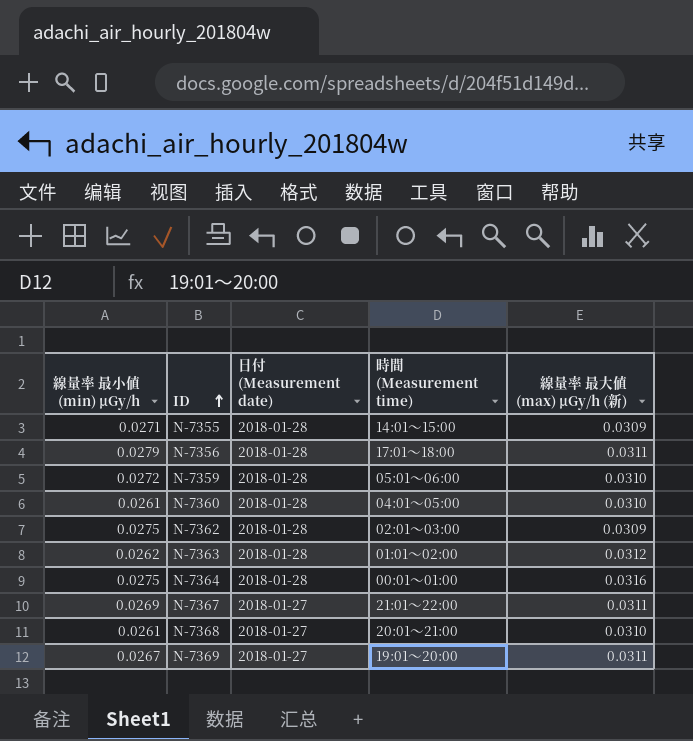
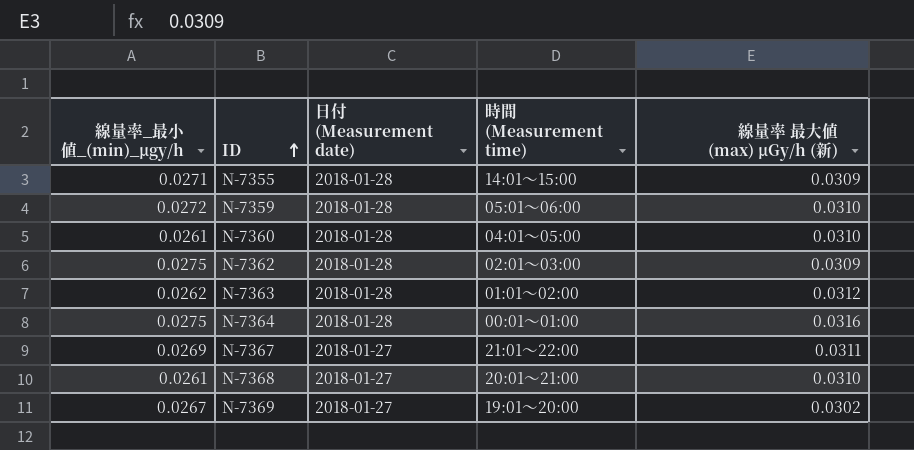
column name: 線量率 最小値 (min) μGy/h -> 線量率_最小値_(min)_μgy/h
row N-7356: 0.0279 | 2018-01-28 | 17:01～18:00 | 0.0311 -> none
N-7369 | 線量率 最大値 (max) μGy/h (新): 0.0311 -> 0.0302

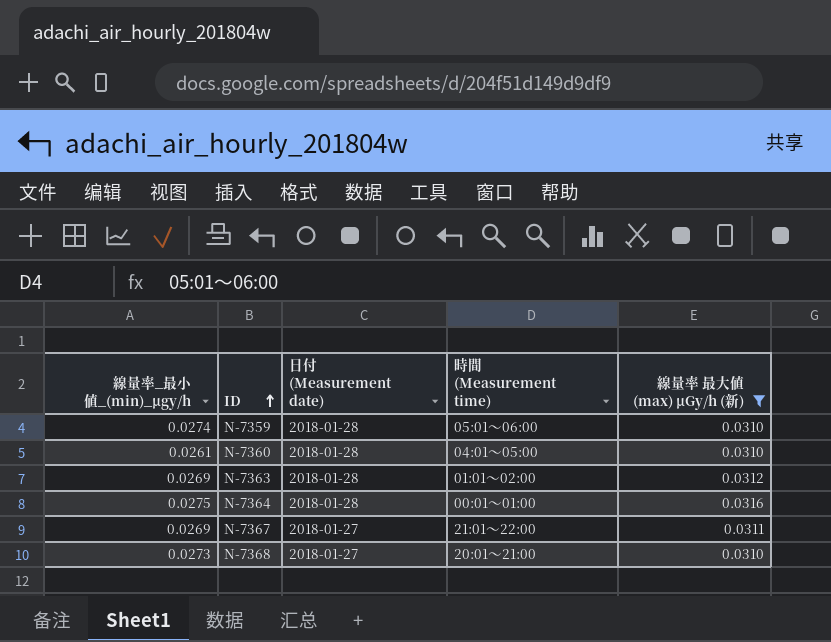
filter: none -> 線量率 最大値 (max) μGy/h (新) >= 0.0310
N-7359 | 線量率_最小値_(min)_μgy/h: 0.0272 -> 0.0274
N-7363 | 線量率_最小値_(min)_μgy/h: 0.0262 -> 0.0269
N-7368 | 線量率_最小値_(min)_μgy/h: 0.0261 -> 0.0273

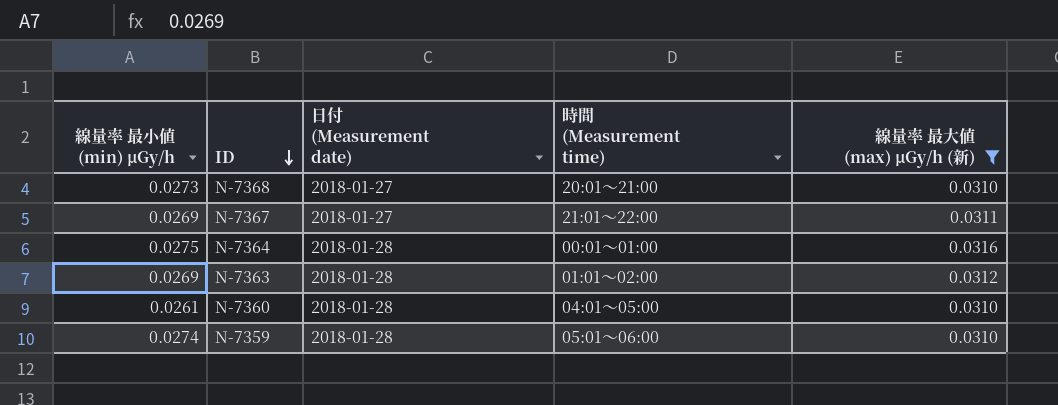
row order: ID ascending -> ID descending
column name: 線量率_最小値_(min)_μgy/h -> 線量率 最小値 (min) μGy/h

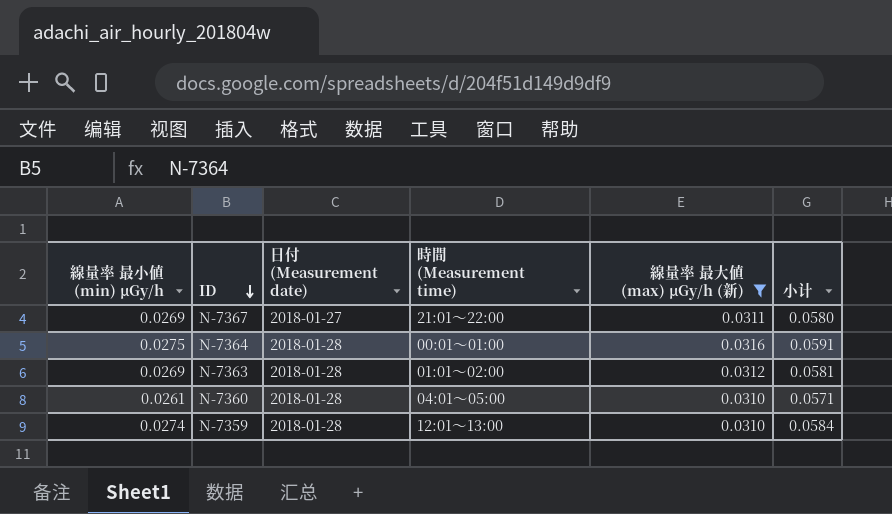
column 小计 | formula: none -> [線量率 最小値 (min) μGy/h] + [線量率 最大値 (max) μGy/h (新)]
row N-7368: 0.0273 | 2018-01-27 | 20:01～21:00 | 0.0310 -> none
N-7359 | 時間 (Measurement time): 05:01～06:00 -> 12:01～13:00

